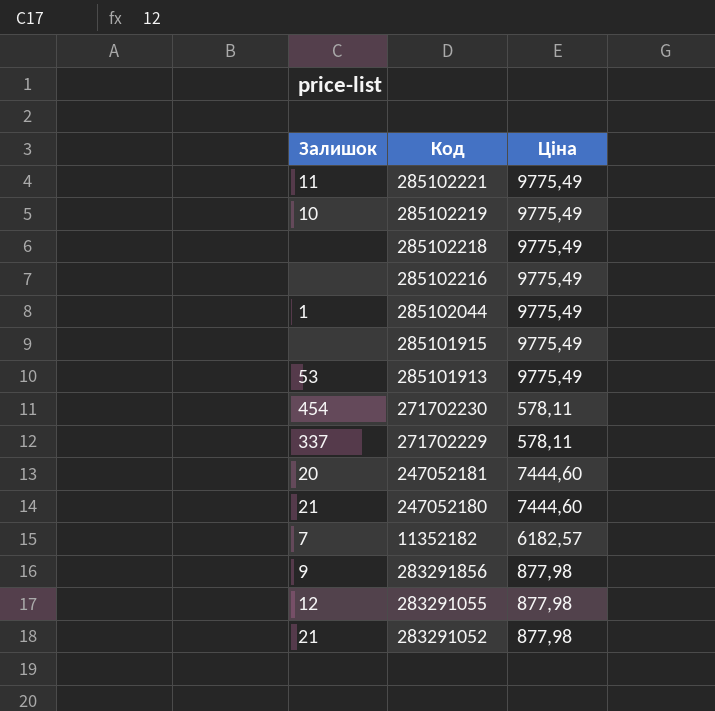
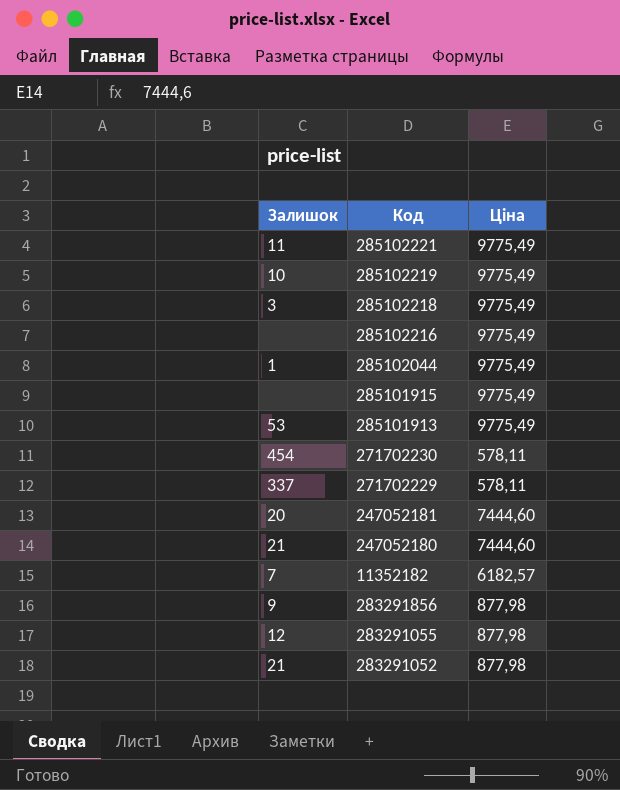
285102218 | Залишок: none -> 3

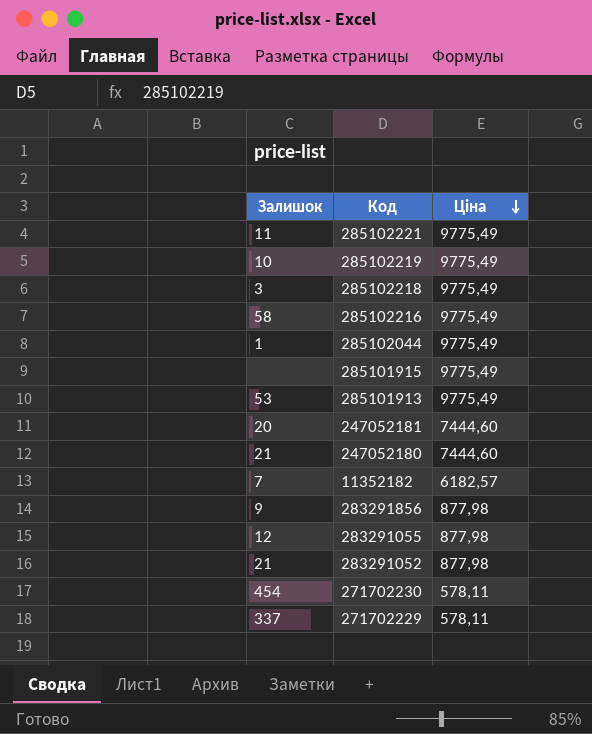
row order: none -> Ціна descending
285102216 | Залишок: none -> 58

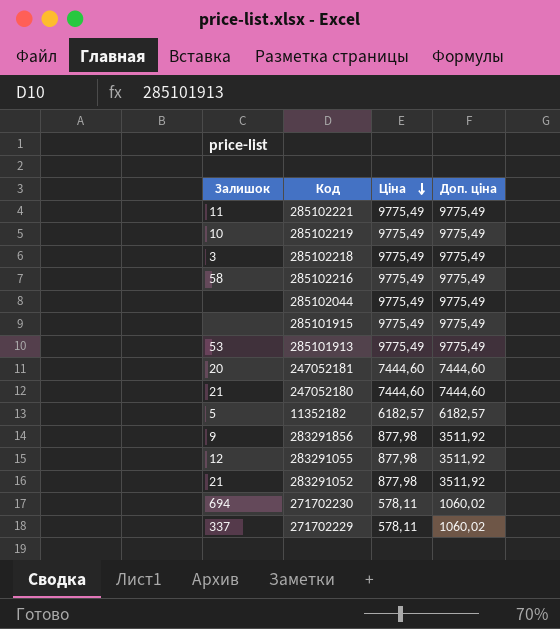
column Доп. ціна | position: none -> 4
285102044 | Залишок: 1 -> none
11352182 | Залишок: 7 -> 5
271702230 | Залишок: 454 -> 694

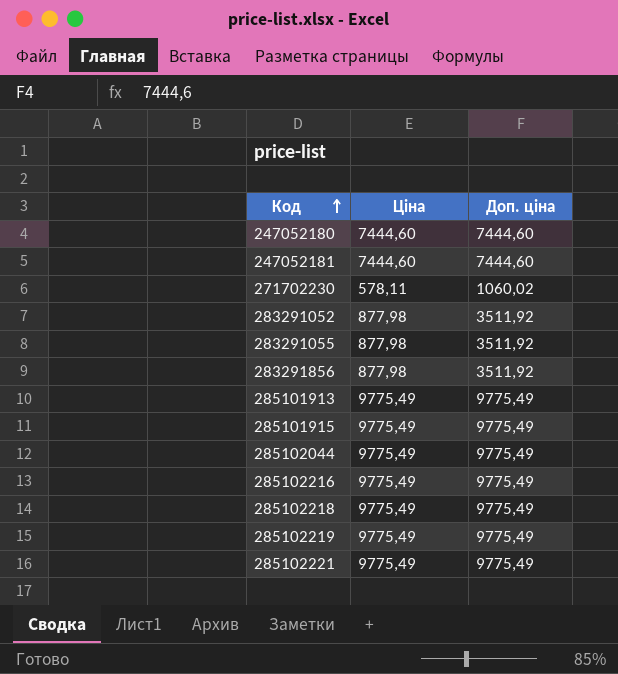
row order: Ціна descending -> Код ascending
column Залишок | position: 1 -> none
row 11352182: 5 | 6182,57 | 6182,57 -> none
row 271702229: 337 | 578,11 | 1060,02 -> none

